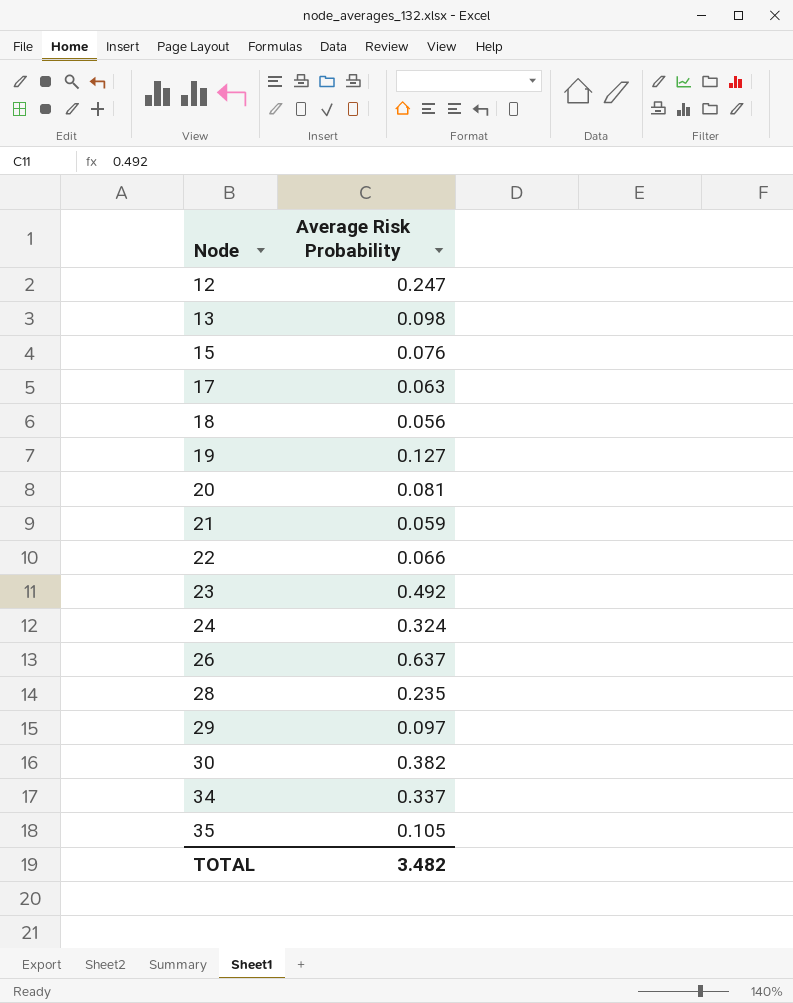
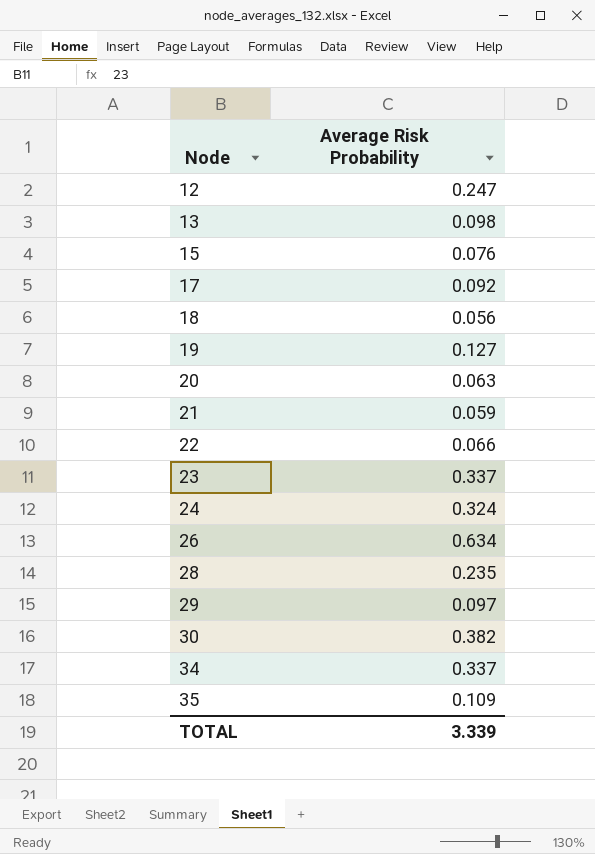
17 | Average Risk Probability: 0.063 -> 0.092
20 | Average Risk Probability: 0.081 -> 0.063
23 | Average Risk Probability: 0.492 -> 0.337
26 | Average Risk Probability: 0.637 -> 0.634
35 | Average Risk Probability: 0.105 -> 0.109
TOTAL | Average Risk Probability: 3.482 -> 3.339

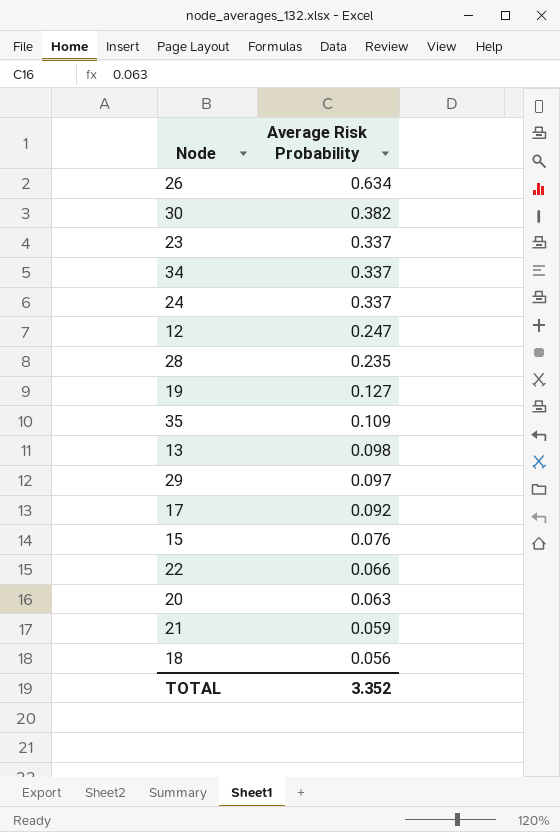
row order: Node ascending -> Average Risk Probability descending
24 | Average Risk Probability: 0.324 -> 0.337
TOTAL | Average Risk Probability: 3.339 -> 3.352

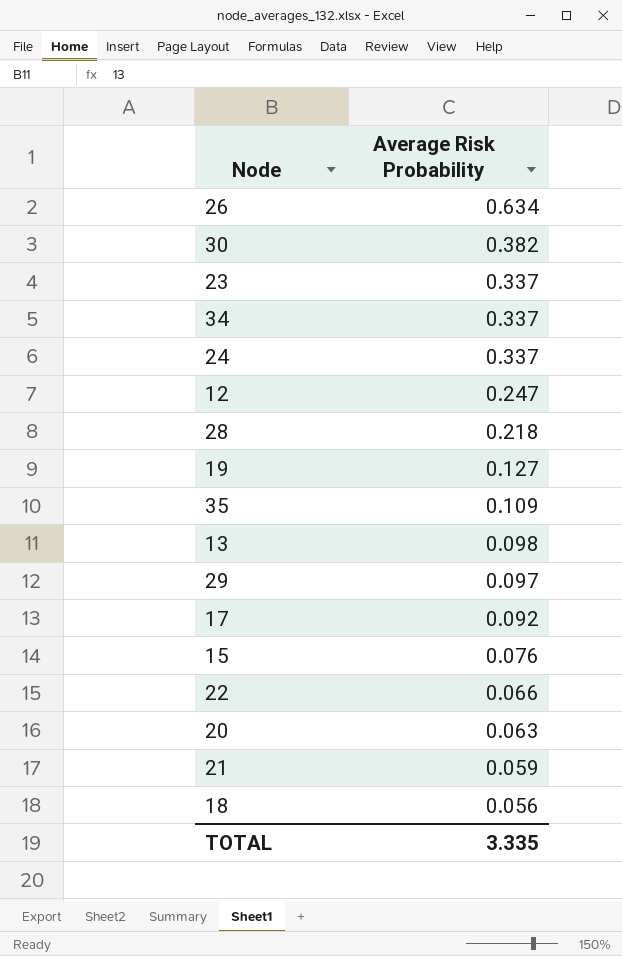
28 | Average Risk Probability: 0.235 -> 0.218
TOTAL | Average Risk Probability: 3.352 -> 3.335

